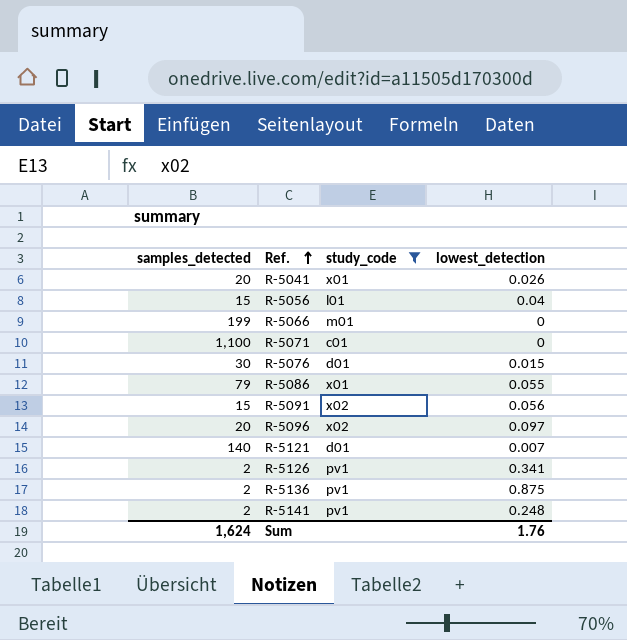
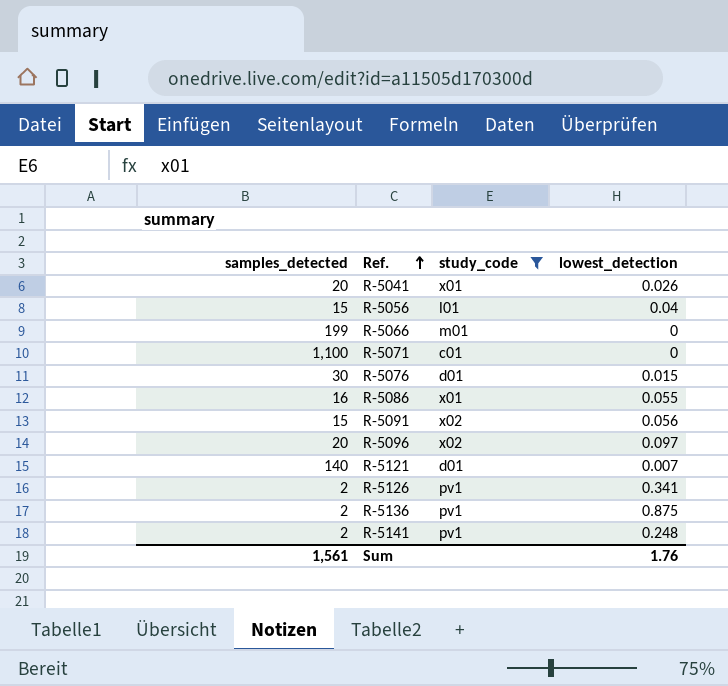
R-5086 | samples_detected: 79 -> 16
Sum | samples_detected: 1,624 -> 1,561

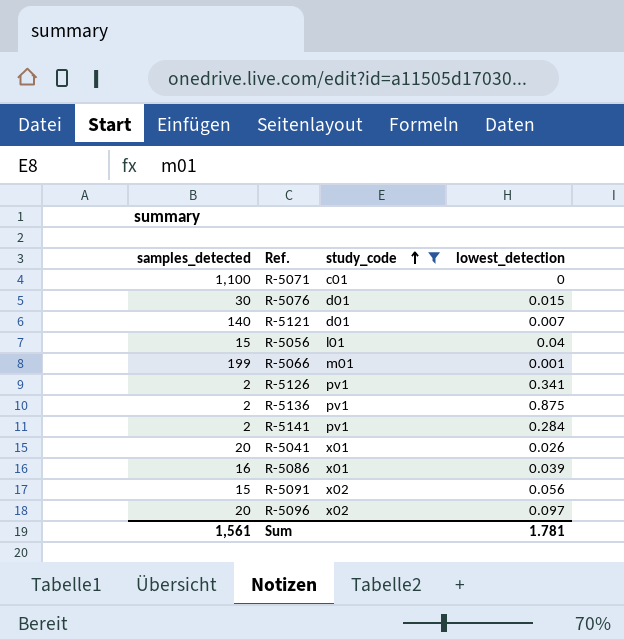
row order: Ref. ascending -> study_code ascending
R-5066 | lowest_detection: 0 -> 0.001
R-5141 | lowest_detection: 0.248 -> 0.284
R-5086 | lowest_detection: 0.055 -> 0.039
Sum | lowest_detection: 1.76 -> 1.781

